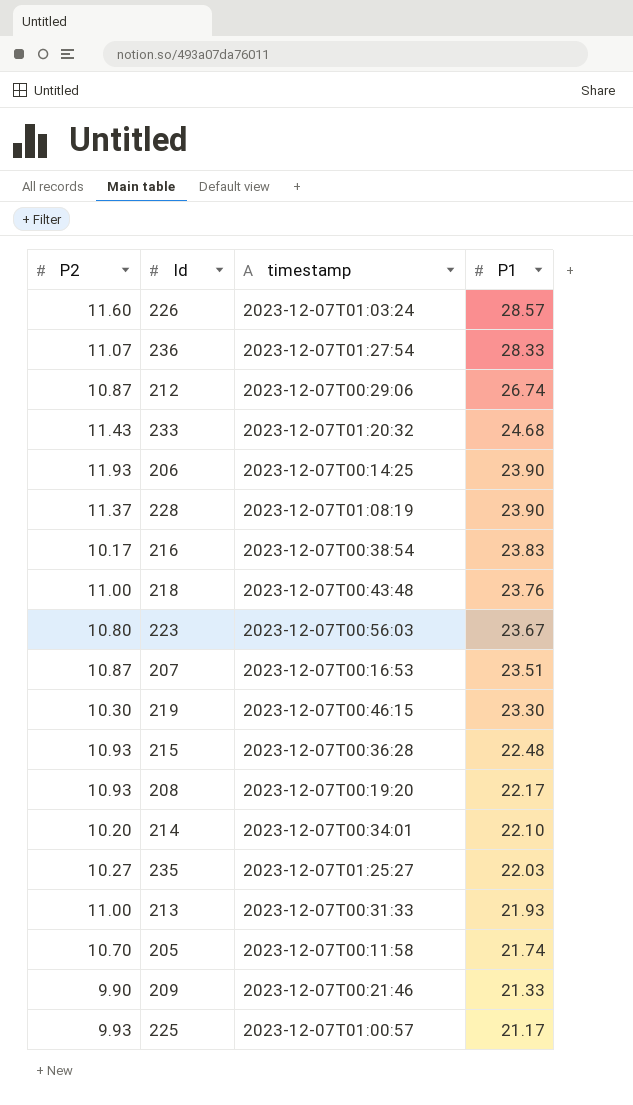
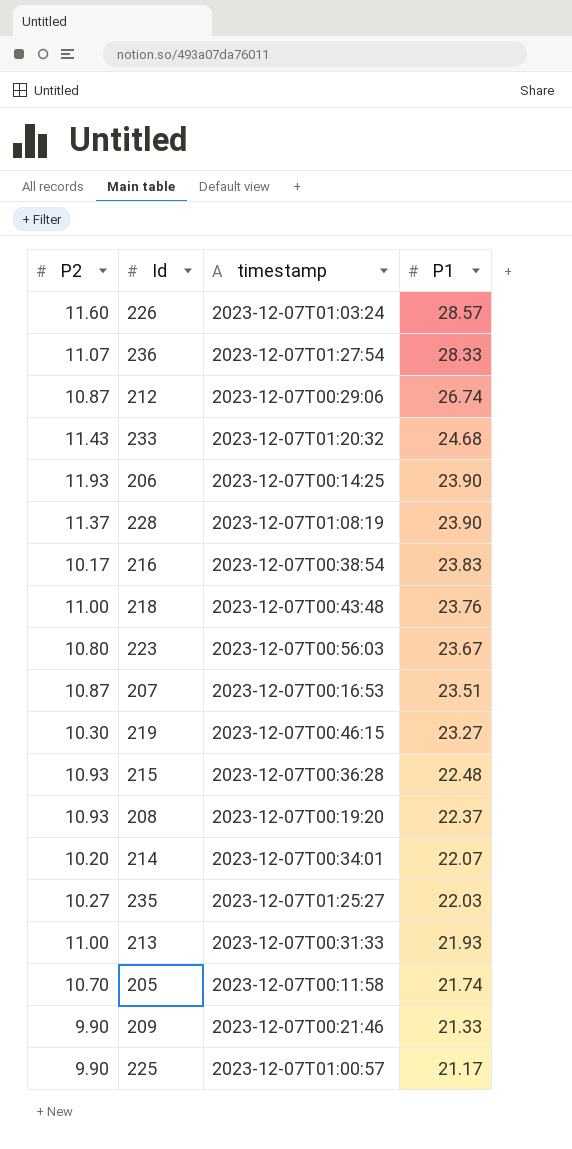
219 | P1: 23.30 -> 23.27
208 | P1: 22.17 -> 22.37
214 | P1: 22.10 -> 22.07
225 | P2: 9.93 -> 9.90

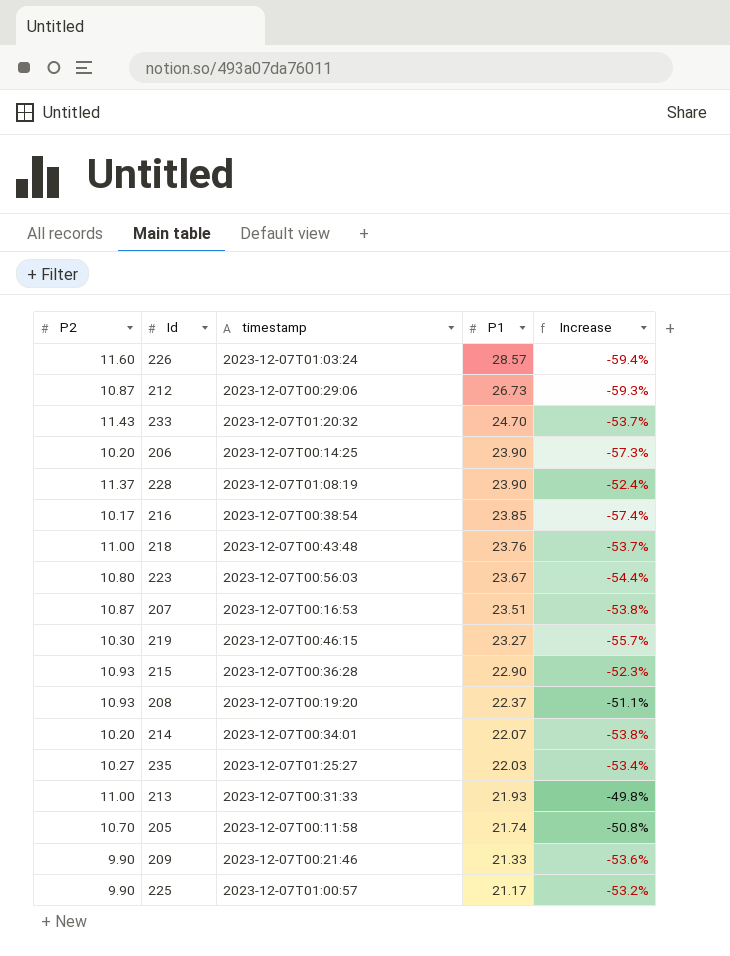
column Increase | formula: none -> ([P2] - [P1]) / [P1]
row 236: 11.07 | 2023-12-07T01:27:54 | 28.33 -> none
212 | P1: 26.74 -> 26.73
233 | P1: 24.68 -> 24.70
206 | P2: 11.93 -> 10.20
216 | P1: 23.83 -> 23.85
215 | P1: 22.48 -> 22.90

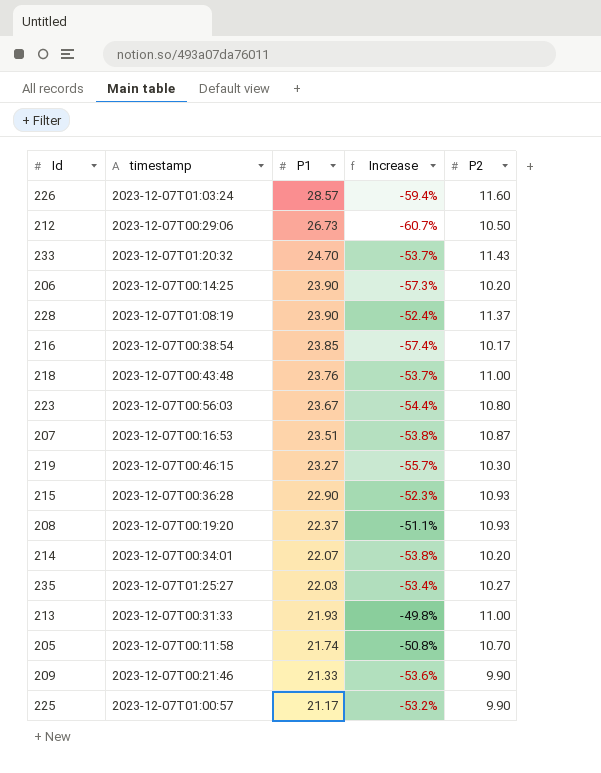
column P2 | position: 1 -> 5
212 | Increase: -59.3% -> -60.7%
212 | P2: 10.87 -> 10.50

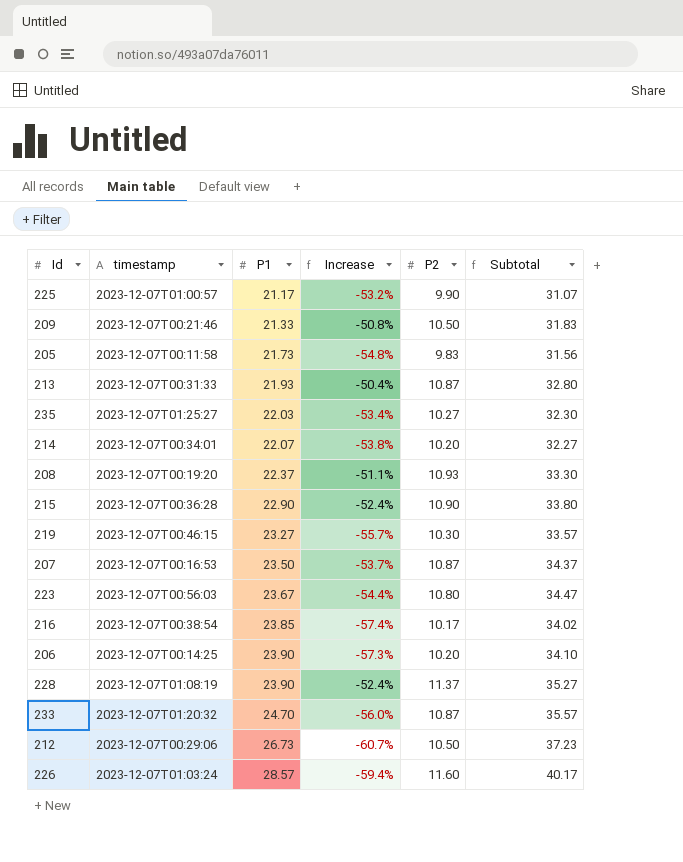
row order: P1 descending -> P1 ascending
column Subtotal | formula: none -> [P1] + [P2]
row 218: 2023-12-07T00:43:48 | 23.76 | -53.7% | 11.00 -> none
209 | Increase: -53.6% -> -50.8%
209 | P2: 9.90 -> 10.50
205 | P1: 21.74 -> 21.73
205 | Increase: -50.8% -> -54.8%
205 | P2: 10.70 -> 9.83
213 | Increase: -49.8% -> -50.4%
213 | P2: 11.00 -> 10.87
215 | Increase: -52.3% -> -52.4%
215 | P2: 10.93 -> 10.90
207 | P1: 23.51 -> 23.50
207 | Increase: -53.8% -> -53.7%
233 | Increase: -53.7% -> -56.0%
233 | P2: 11.43 -> 10.87

